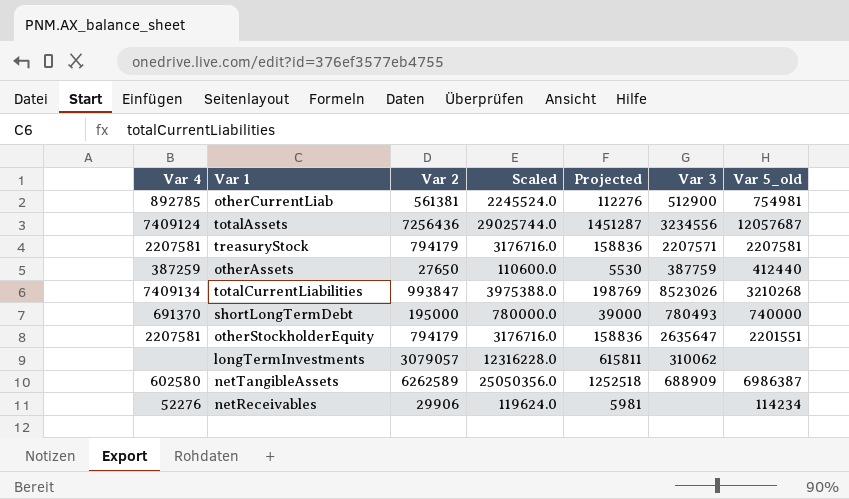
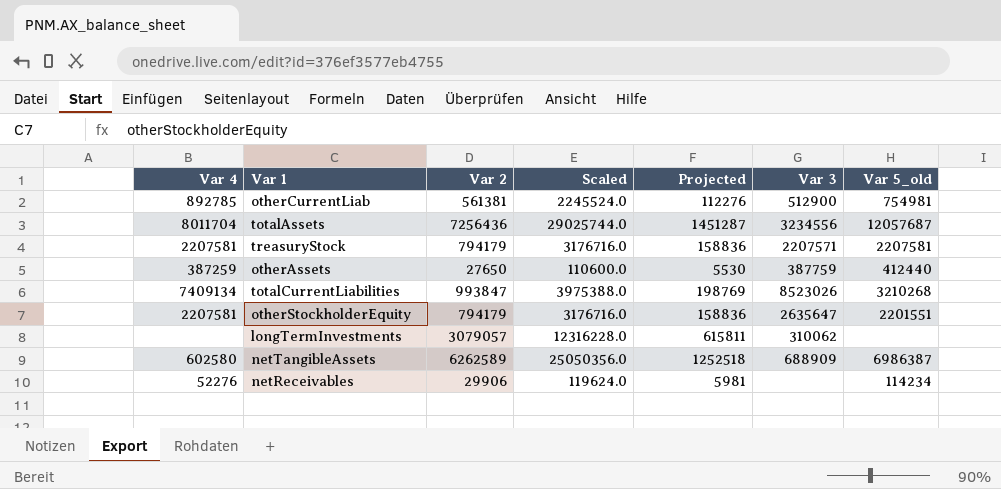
row shortLongTermDebt: 691370 | 195000 | 780000.0 | 39000 | 780493 | 740000 -> none
totalAssets | Var 4: 7409124 -> 8011704

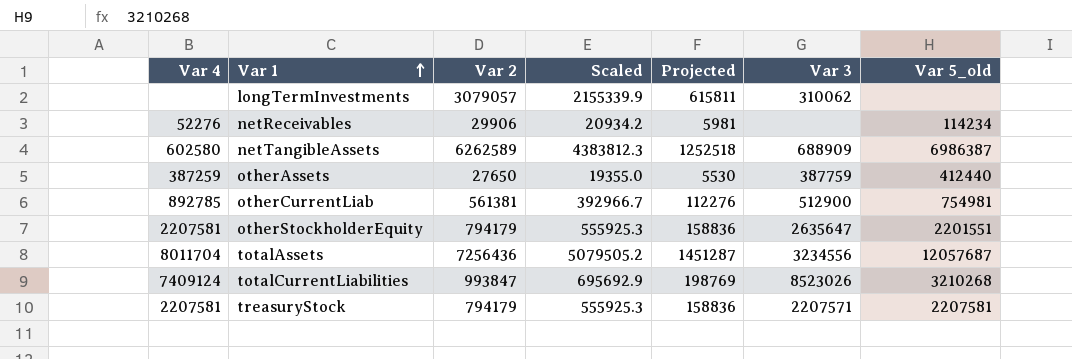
row order: none -> Var 1 ascending
column Scaled | formula: [Var 2] * 4 -> [Var 2] * 0.7
totalCurrentLiabilities | Var 4: 7409134 -> 7409124

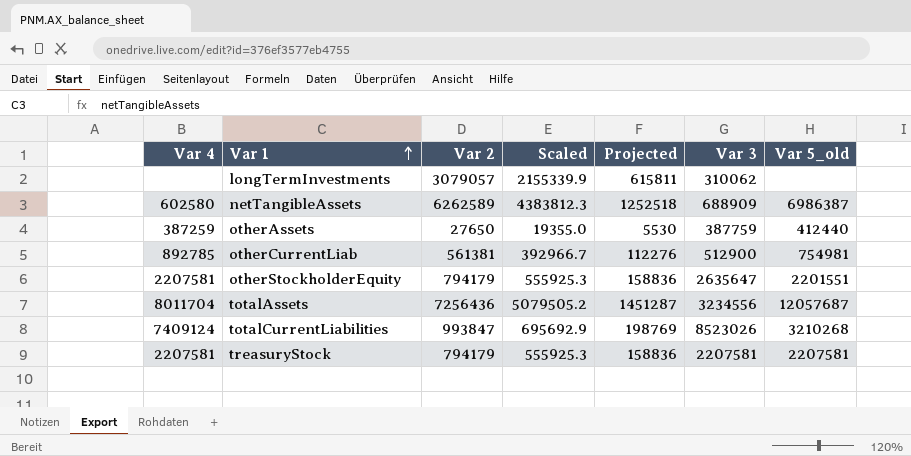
row netReceivables: 52276 | 29906 | 20934.2 | 5981 | none | 114234 -> none
treasuryStock | Var 3: 2207571 -> 2207581

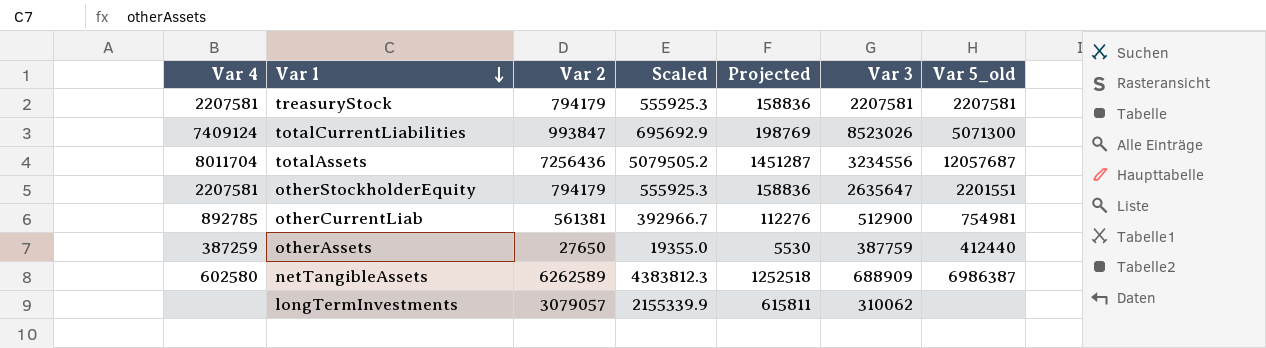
row order: Var 1 ascending -> Var 1 descending
totalCurrentLiabilities | Var 5_old: 3210268 -> 5071300

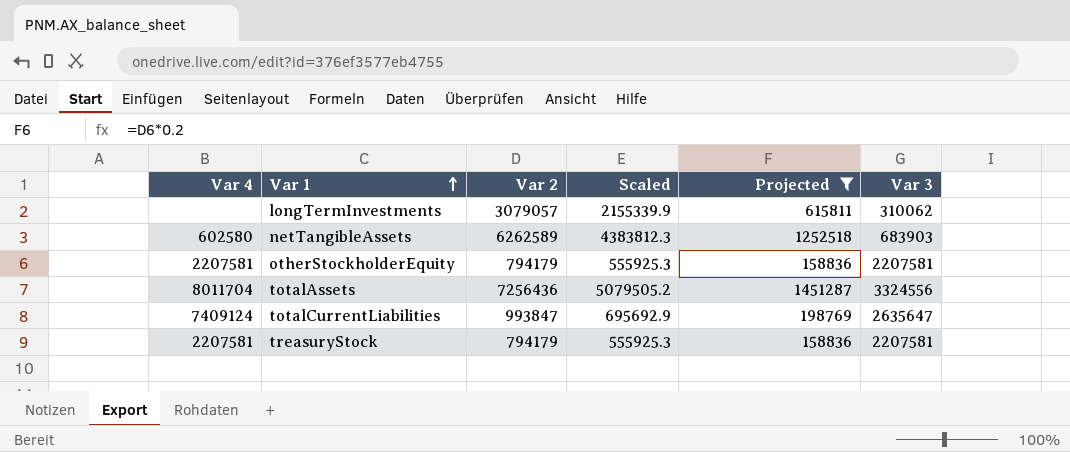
filter: none -> Projected >= 158836
row order: Var 1 descending -> Var 1 ascending
column Var 5_old | position: 7 -> none
netTangibleAssets | Var 3: 688909 -> 683903
otherStockholderEquity | Var 3: 2635647 -> 2207581
totalAssets | Var 3: 3234556 -> 3324556
totalCurrentLiabilities | Var 3: 8523026 -> 2635647

